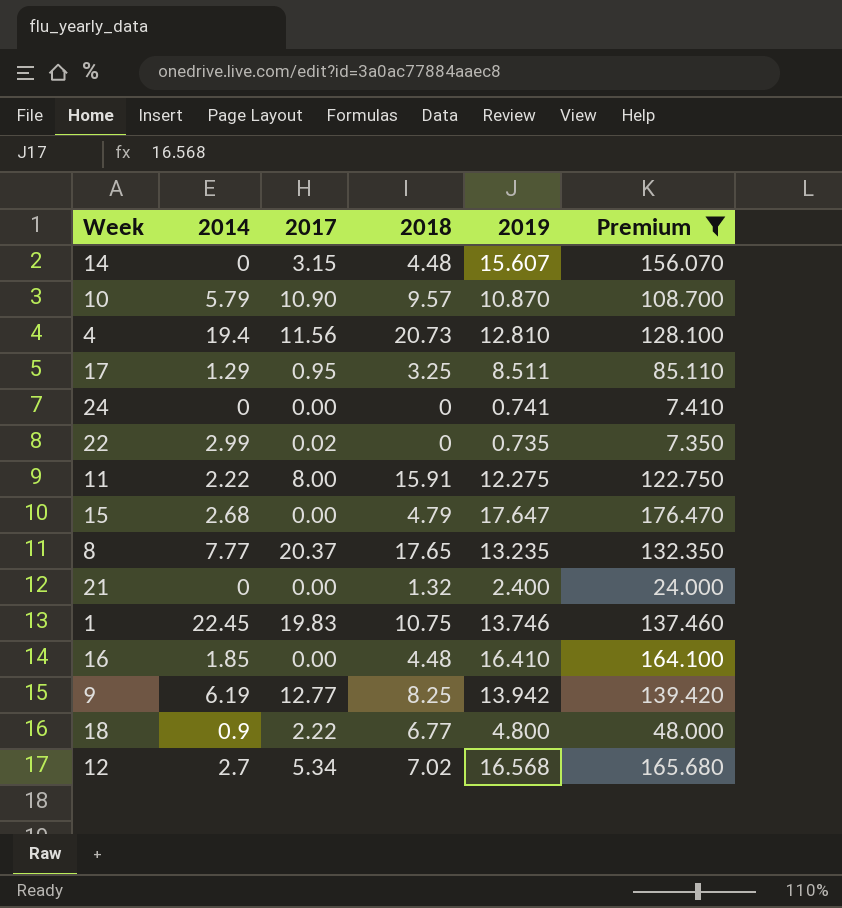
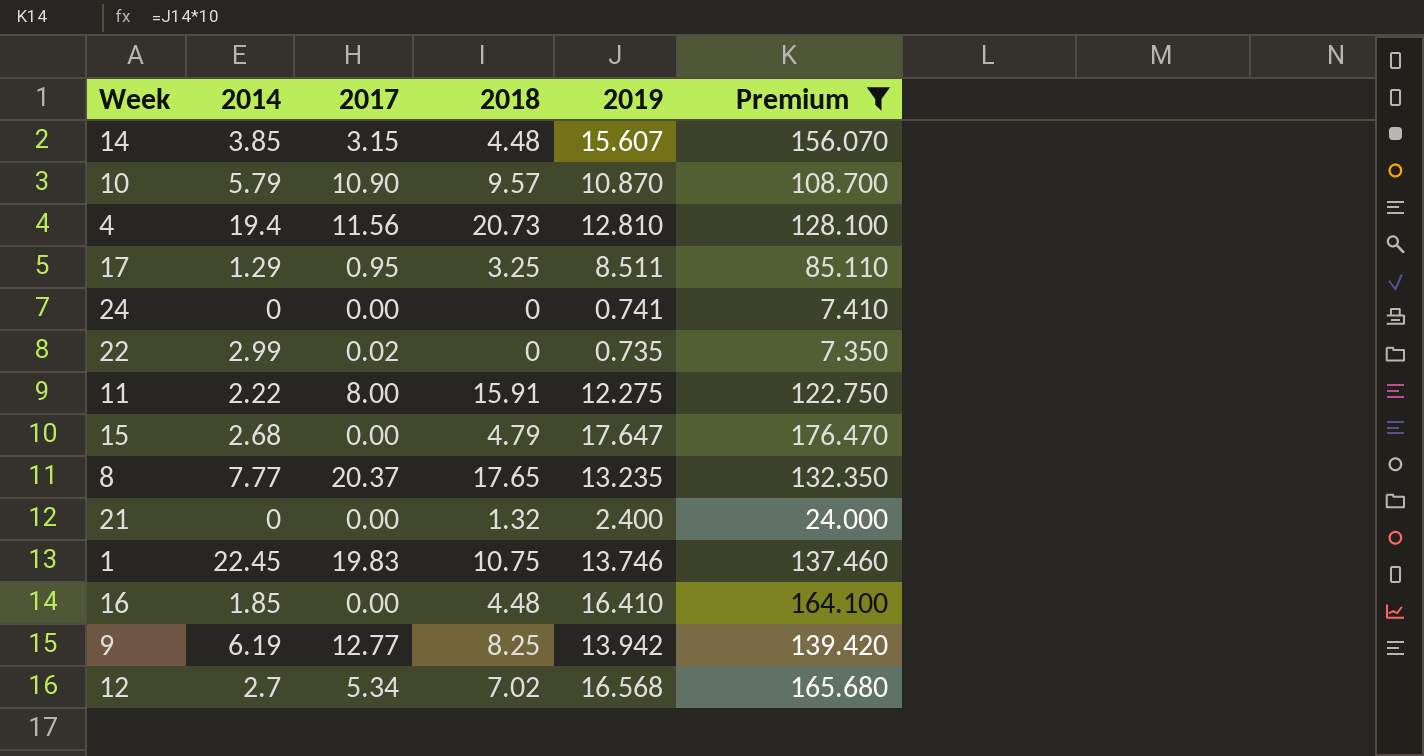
row 18: 0.9 | 2.22 | 6.77 | 4.800 | 48.000 -> none
14 | 2014: 0 -> 3.85

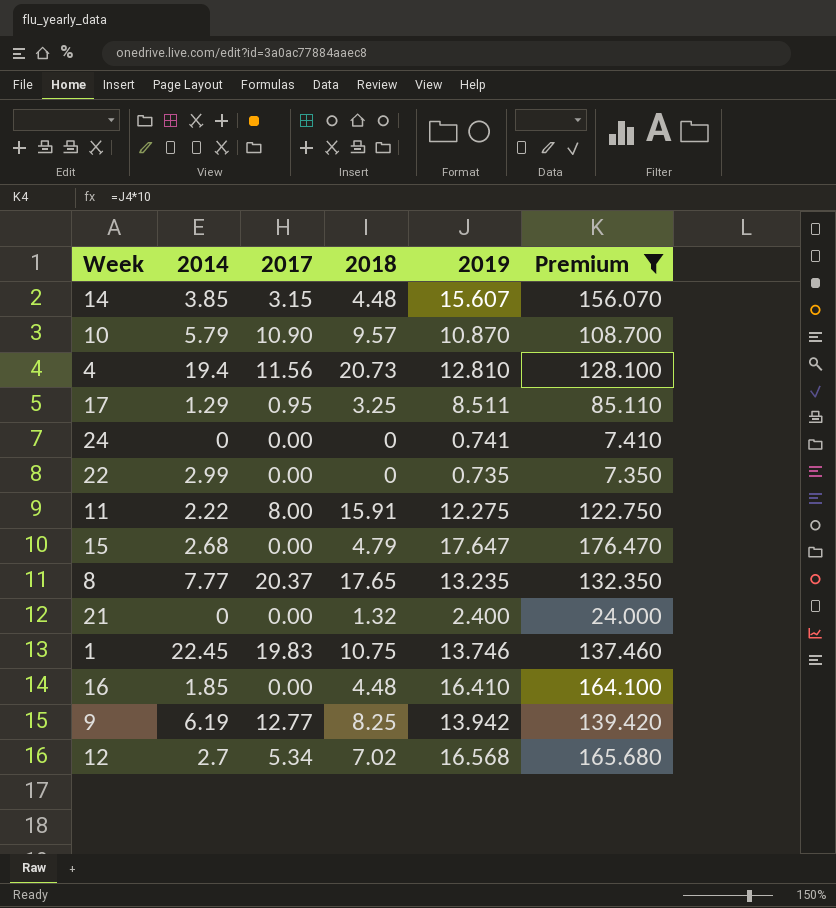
22 | 2017: 0.02 -> 0.00

